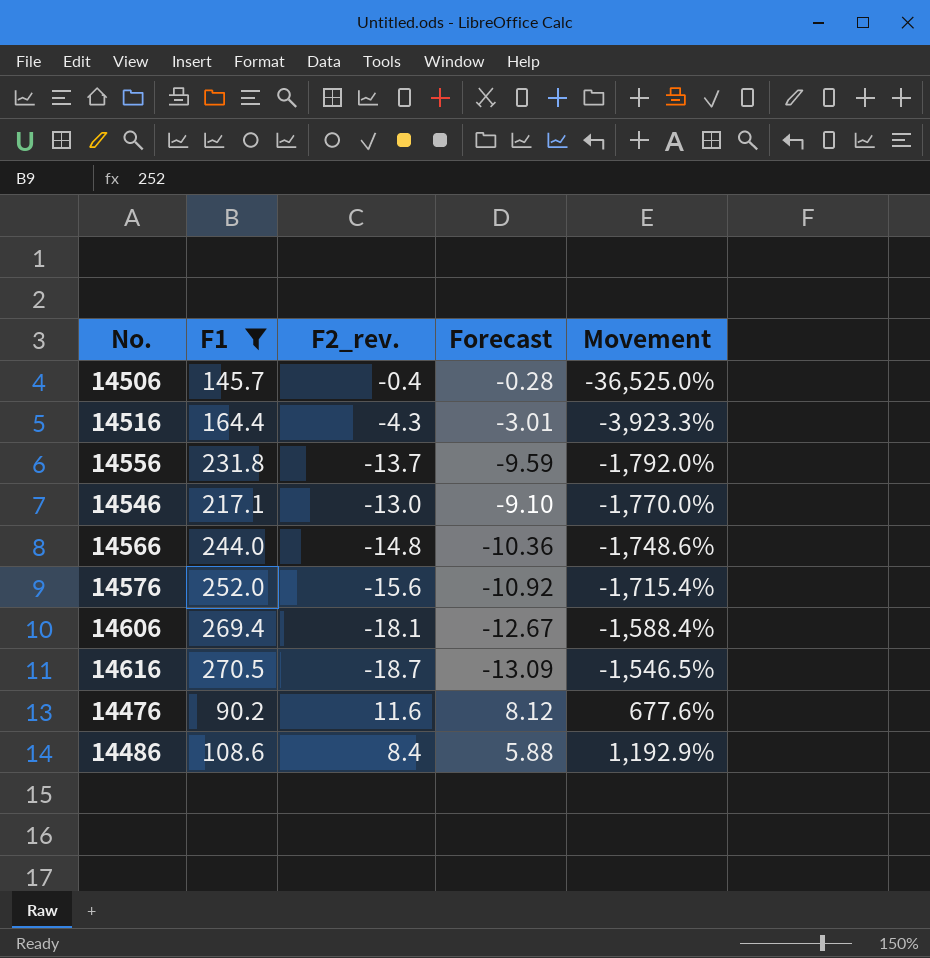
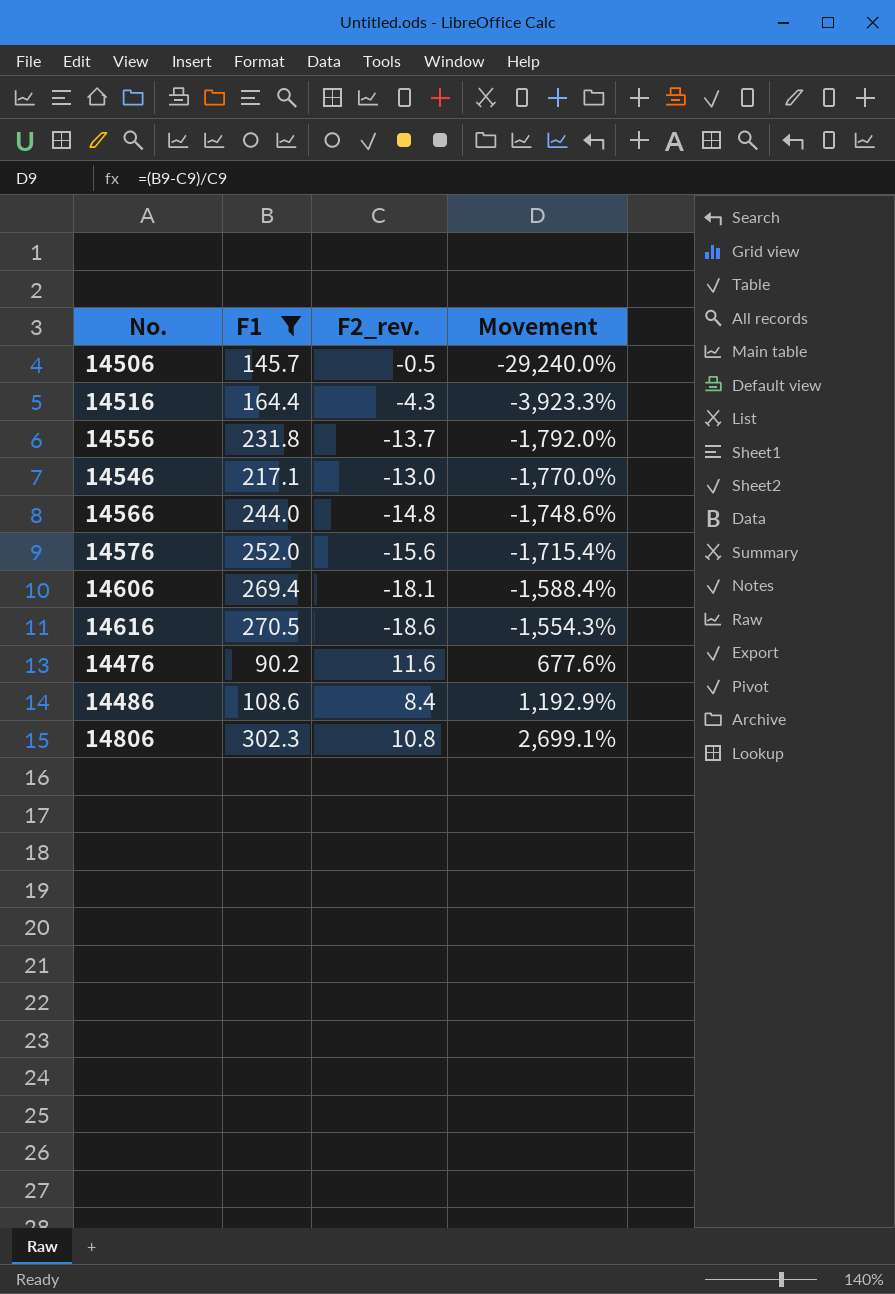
column Forecast | formula: [F2_rev.] * 0.7 -> none
14506 | F2_rev.: -0.4 -> -0.5
14506 | Movement: -36,525.0% -> -29,240.0%
14616 | F2_rev.: -18.7 -> -18.6
14616 | Movement: -1,546.5% -> -1,554.3%
row 14806: none -> 302.3 | 10.8 | 2,699.1%

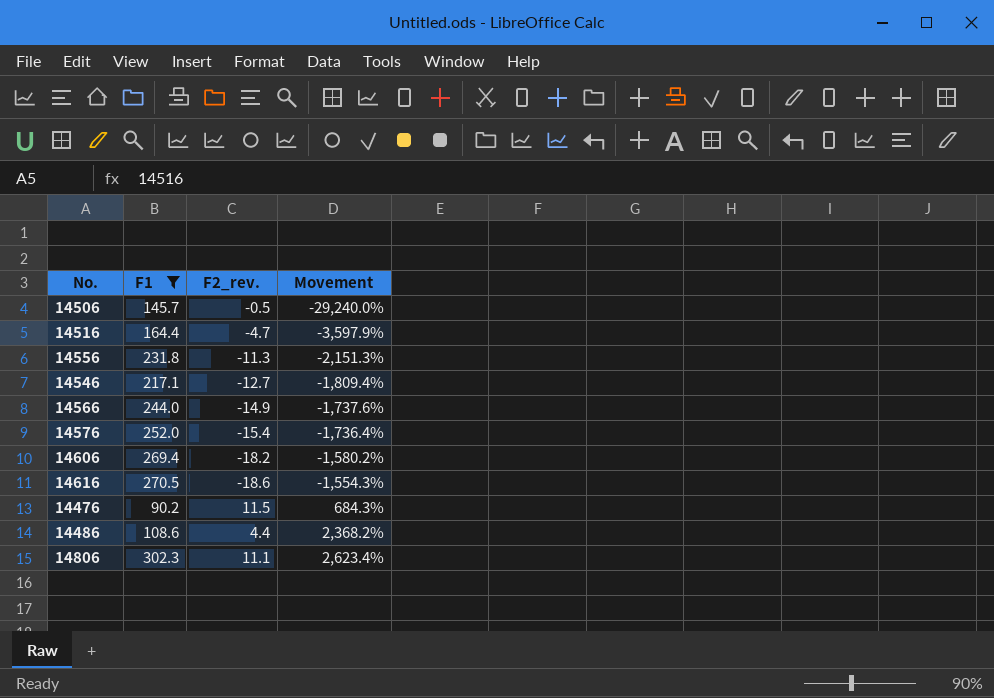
14516 | F2_rev.: -4.3 -> -4.7
14516 | Movement: -3,923.3% -> -3,597.9%
14556 | F2_rev.: -13.7 -> -11.3
14556 | Movement: -1,792.0% -> -2,151.3%
14546 | F2_rev.: -13.0 -> -12.7
14546 | Movement: -1,770.0% -> -1,809.4%
14566 | F2_rev.: -14.8 -> -14.9
14566 | Movement: -1,748.6% -> -1,737.6%
14576 | F2_rev.: -15.6 -> -15.4
14576 | Movement: -1,715.4% -> -1,736.4%
14606 | F2_rev.: -18.1 -> -18.2
14606 | Movement: -1,588.4% -> -1,580.2%
14476 | F2_rev.: 11.6 -> 11.5
14476 | Movement: 677.6% -> 684.3%
14486 | F2_rev.: 8.4 -> 4.4
14486 | Movement: 1,192.9% -> 2,368.2%
14806 | F2_rev.: 10.8 -> 11.1
14806 | Movement: 2,699.1% -> 2,623.4%

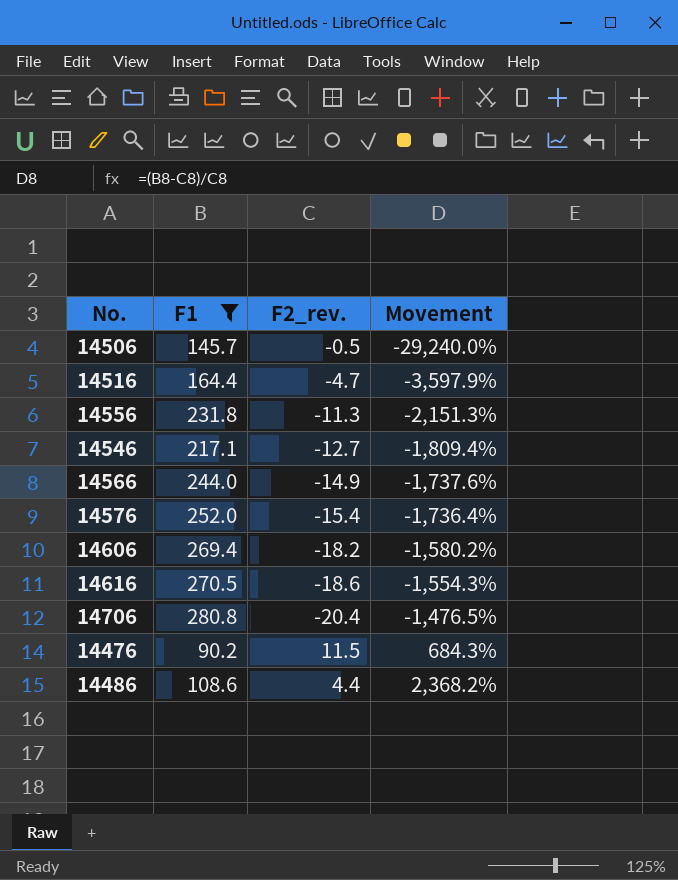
row 14806: 302.3 | 11.1 | 2,623.4% -> none
row 14706: none -> 280.8 | -20.4 | -1,476.5%

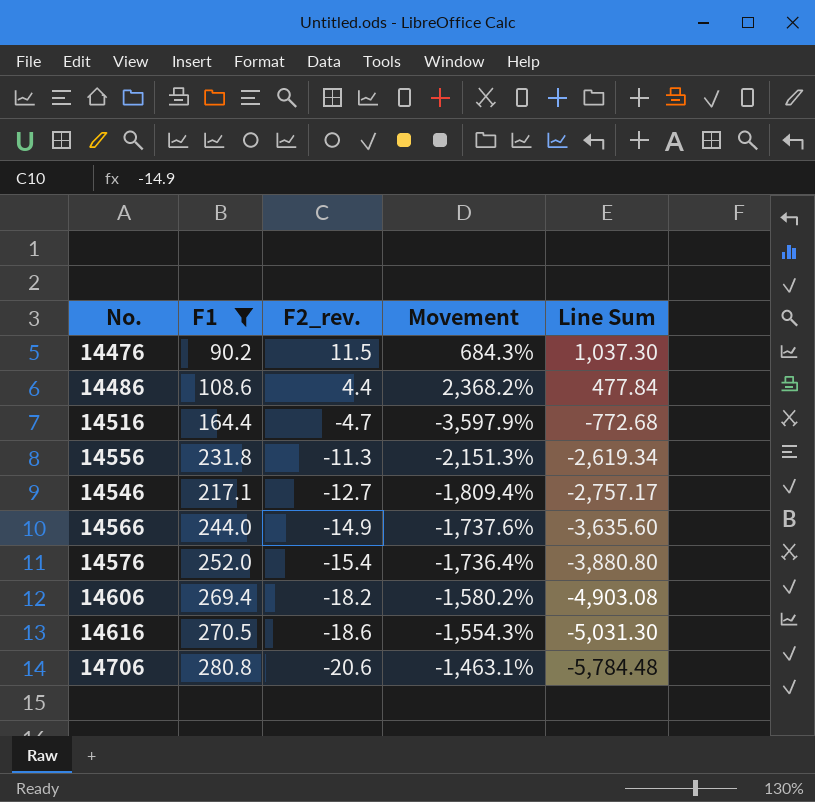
row order: Movement ascending -> F2_rev. descending
column Line Sum | formula: none -> [F1] * [F2_rev.]
row 14506: 145.7 | -0.5 | -29,240.0% -> none
14706 | F2_rev.: -20.4 -> -20.6
14706 | Movement: -1,476.5% -> -1,463.1%

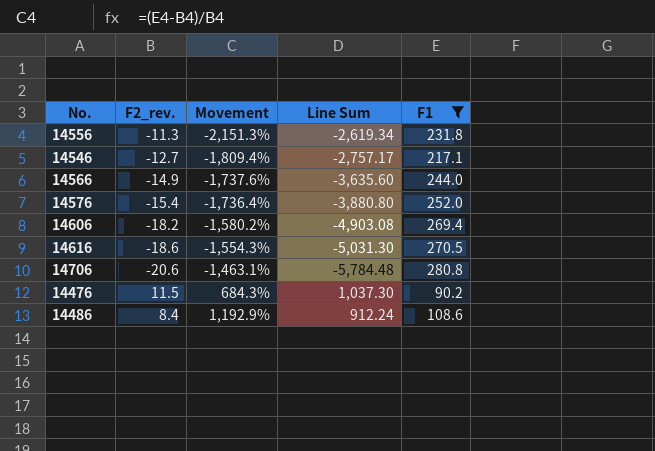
row order: F2_rev. descending -> Movement ascending
column F1 | position: 2 -> 5
row 14516: 164.4 | -4.7 | -3,597.9% | -772.68 -> none
14486 | F2_rev.: 4.4 -> 8.4
14486 | Movement: 2,368.2% -> 1,192.9%
14486 | Line Sum: 477.84 -> 912.24

